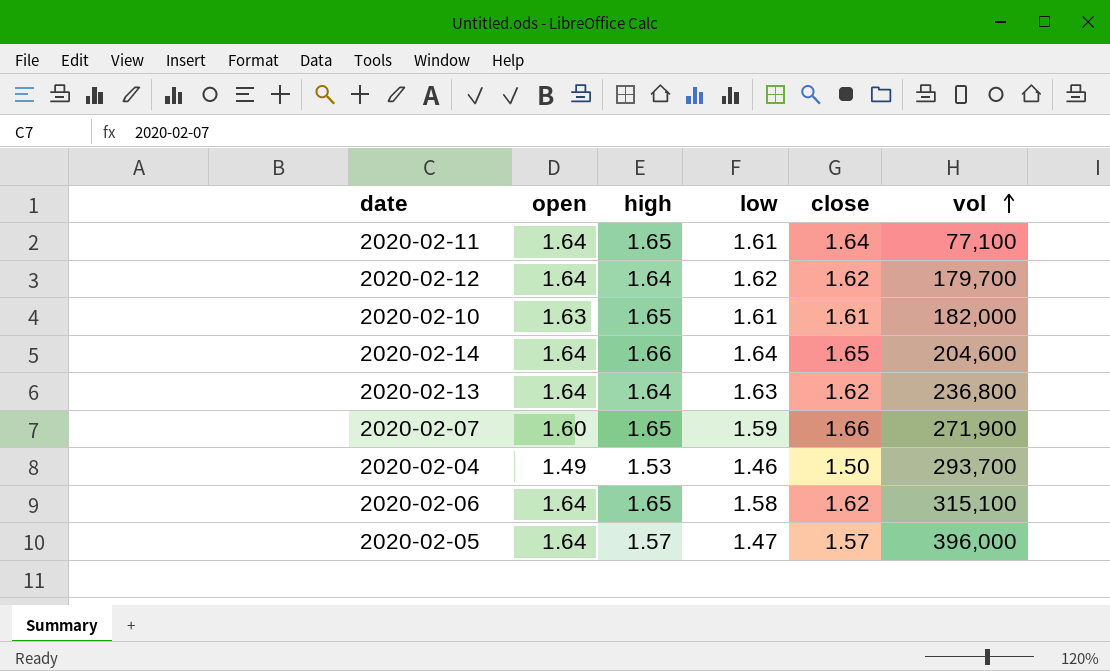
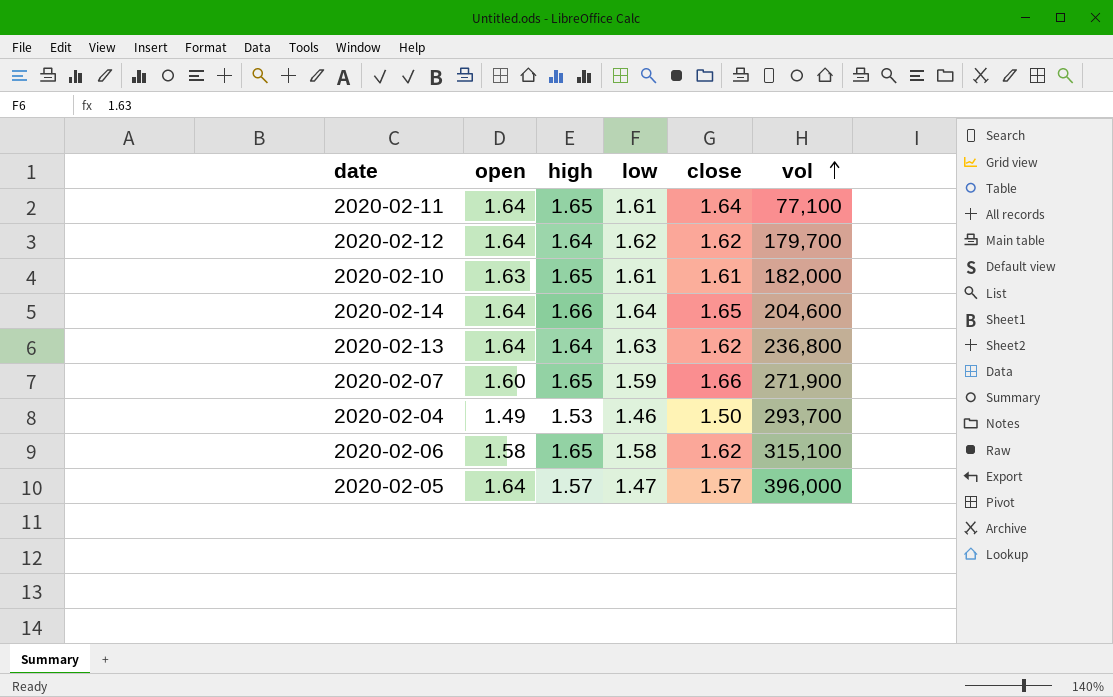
2020-02-06 | open: 1.64 -> 1.58

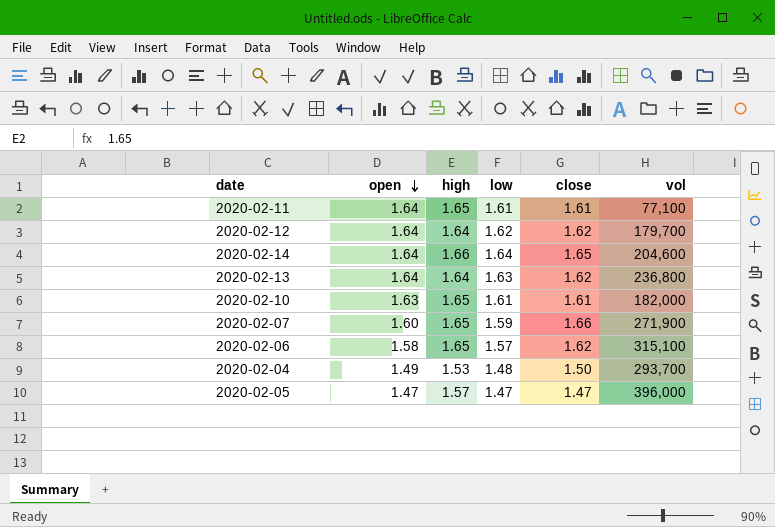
row order: vol ascending -> open descending
2020-02-11 | close: 1.64 -> 1.61
2020-02-06 | low: 1.58 -> 1.57
2020-02-04 | low: 1.46 -> 1.48
2020-02-05 | open: 1.64 -> 1.47
2020-02-05 | close: 1.57 -> 1.47

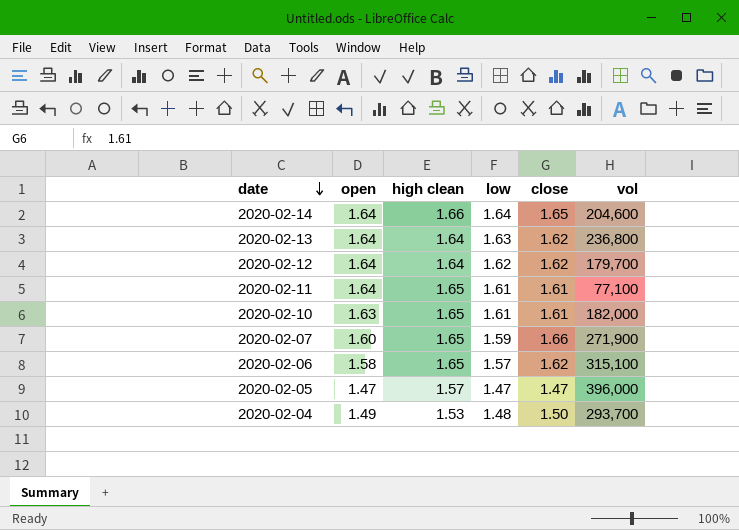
row order: open descending -> date descending
column name: high -> high clean

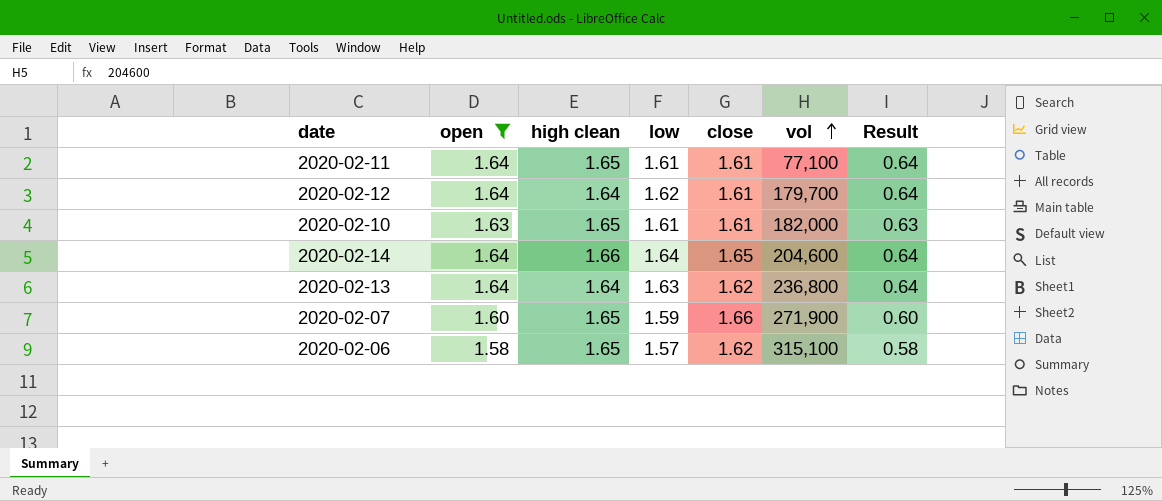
filter: none -> open >= 1.58
row order: date descending -> vol ascending
column Result | formula: none -> [open] - 1
2020-02-12 | close: 1.62 -> 1.61

